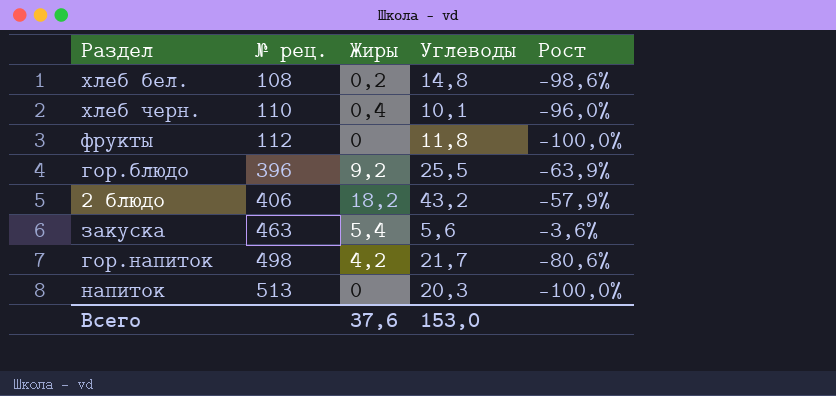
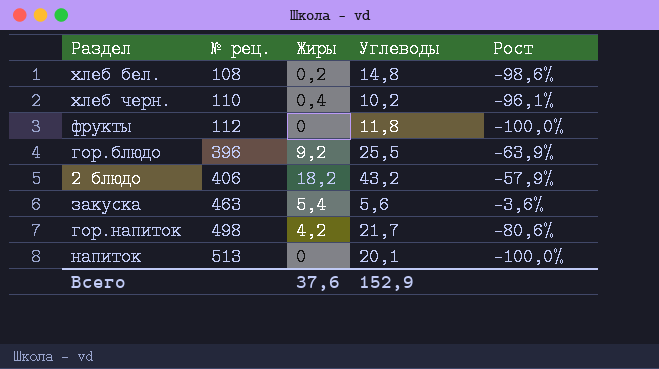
хлеб черн. | Углеводы: 10,1 -> 10,2
хлеб черн. | Рост: -96,0% -> -96,1%
напиток | Углеводы: 20,3 -> 20,1
Всего | Углеводы: 153,0 -> 152,9

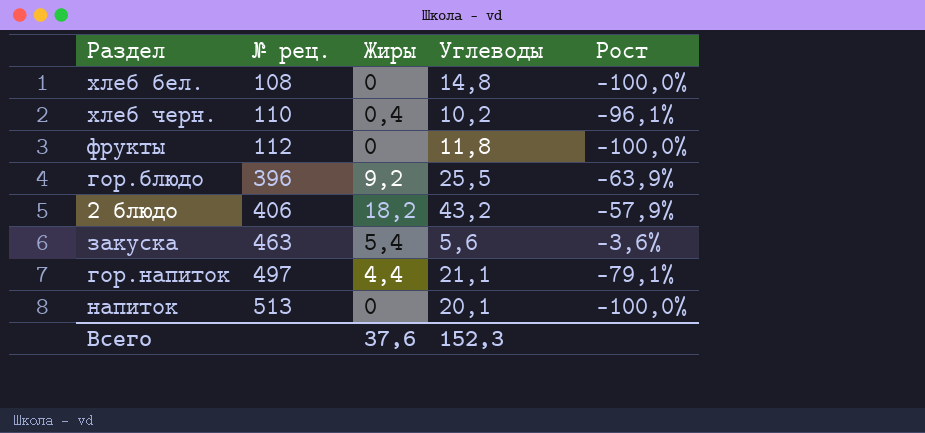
хлеб бел. | Жиры: 0,2 -> 0
хлеб бел. | Рост: -98,6% -> -100,0%
гор.напиток | № рец.: 498 -> 497
гор.напиток | Жиры: 4,2 -> 4,4
гор.напиток | Углеводы: 21,7 -> 21,1
гор.напиток | Рост: -80,6% -> -79,1%
Всего | Углеводы: 152,9 -> 152,3

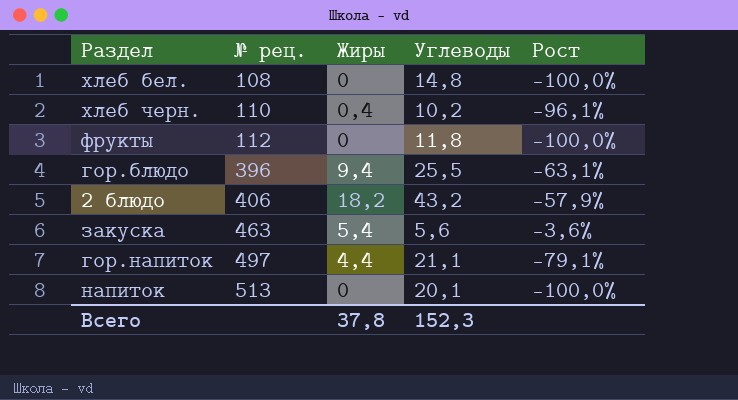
гор.блюдо | Жиры: 9,2 -> 9,4
гор.блюдо | Рост: -63,9% -> -63,1%
Всего | Жиры: 37,6 -> 37,8

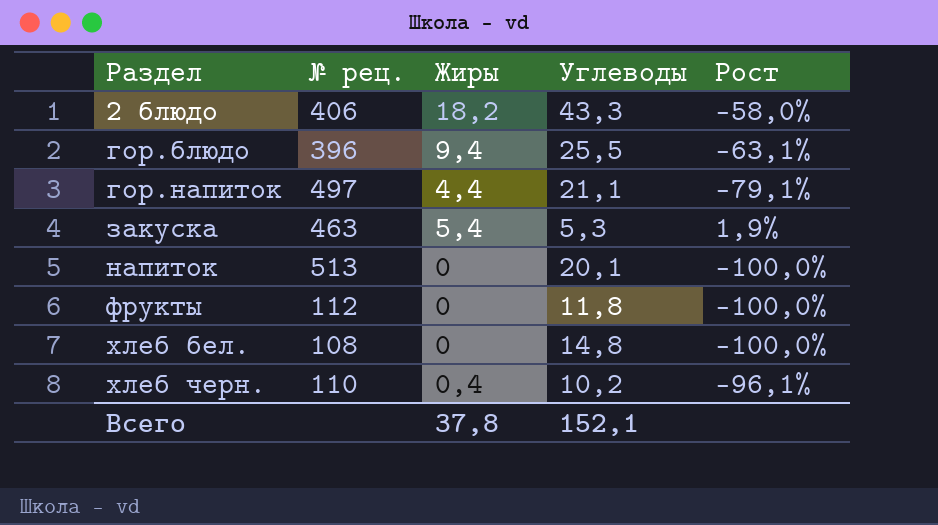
row order: № рец. ascending -> Раздел ascending
2 блюдо | Углеводы: 43,2 -> 43,3
2 блюдо | Рост: -57,9% -> -58,0%
закуска | Углеводы: 5,6 -> 5,3
закуска | Рост: -3,6% -> 1,9%
Всего | Углеводы: 152,3 -> 152,1

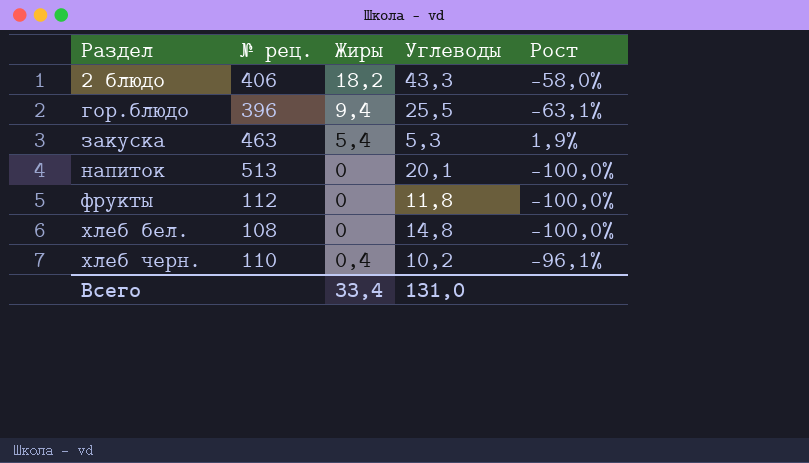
row гор.напиток: 497 | 4,4 | 21,1 | -79,1% -> none
Всего | Жиры: 37,8 -> 33,4
Всего | Углеводы: 152,1 -> 131,0

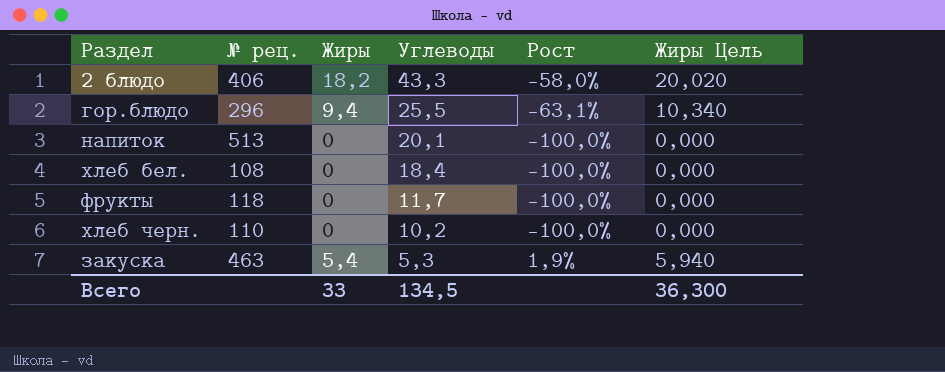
row order: Раздел ascending -> Углеводы descending
column Жиры Цель | formula: none -> [Жиры] * 1,1
гор.блюдо | № рец.: 396 -> 296
хлеб бел. | Углеводы: 14,8 -> 18,4
фрукты | № рец.: 112 -> 118
фрукты | Углеводы: 11,8 -> 11,7
хлеб черн. | Жиры: 0,4 -> 0
хлеб черн. | Рост: -96,1% -> -100,0%
Всего | Жиры: 33,4 -> 33
Всего | Углеводы: 131,0 -> 134,5

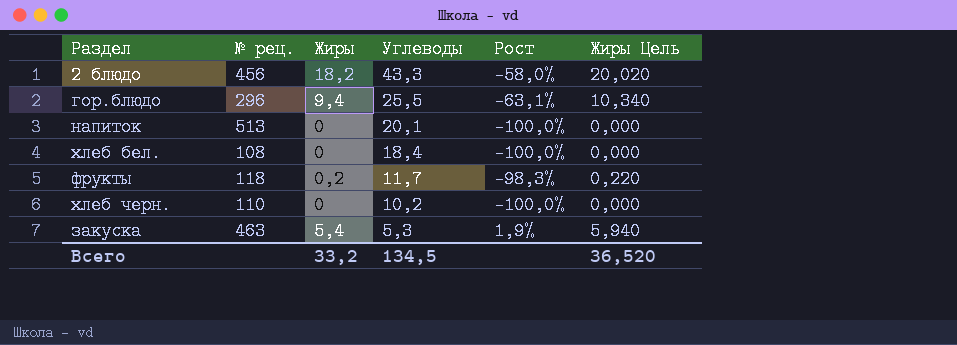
2 блюдо | № рец.: 406 -> 456
фрукты | Жиры: 0 -> 0,2
фрукты | Рост: -100,0% -> -98,3%
фрукты | Жиры Цель: 0,000 -> 0,220
Всего | Жиры: 33 -> 33,2
Всего | Жиры Цель: 36,300 -> 36,520

